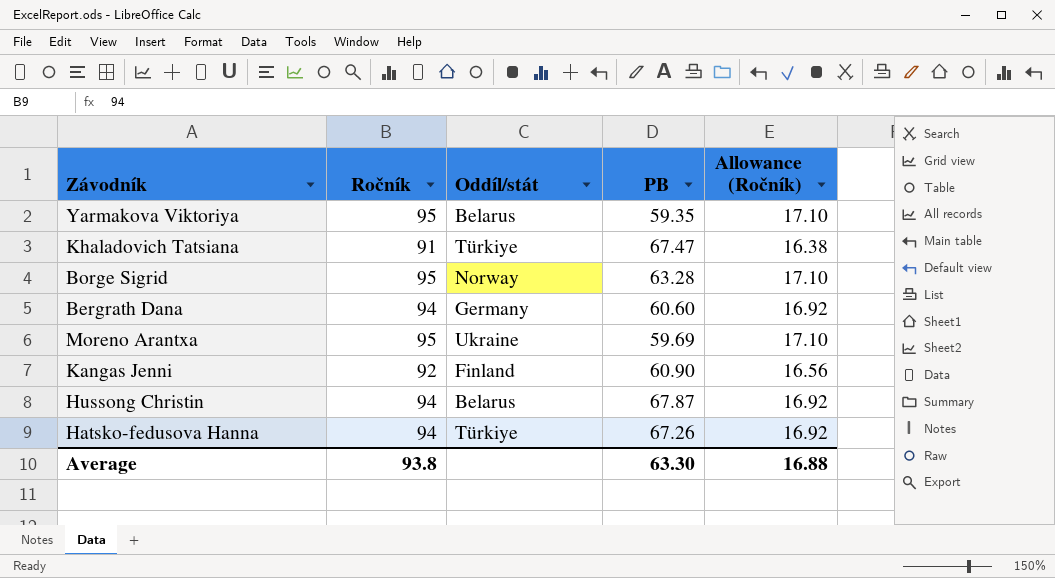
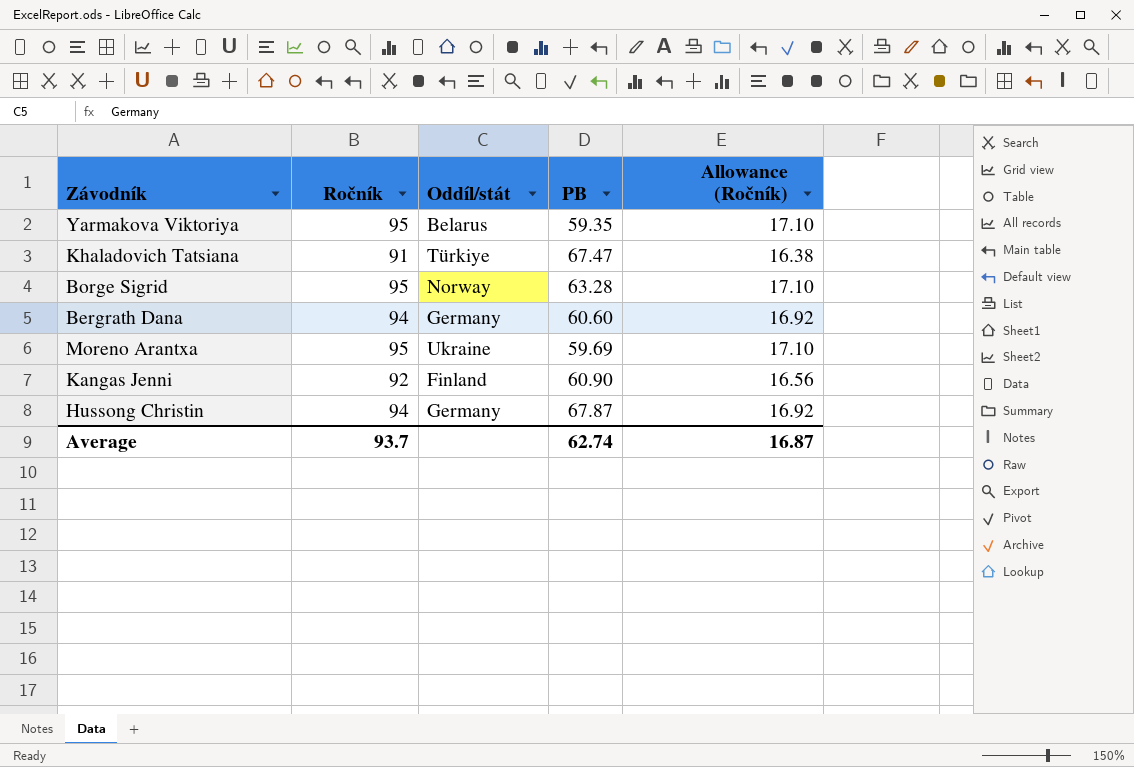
row Hatsko-fedusova Hanna: 94 | Türkiye | 67.26 | 16.92 -> none
Hussong Christin | Oddíl/stát: Belarus -> Germany
Average | Ročník: 93.8 -> 93.7
Average | PB: 63.30 -> 62.74
Average | Allowance (Ročník): 16.88 -> 16.87

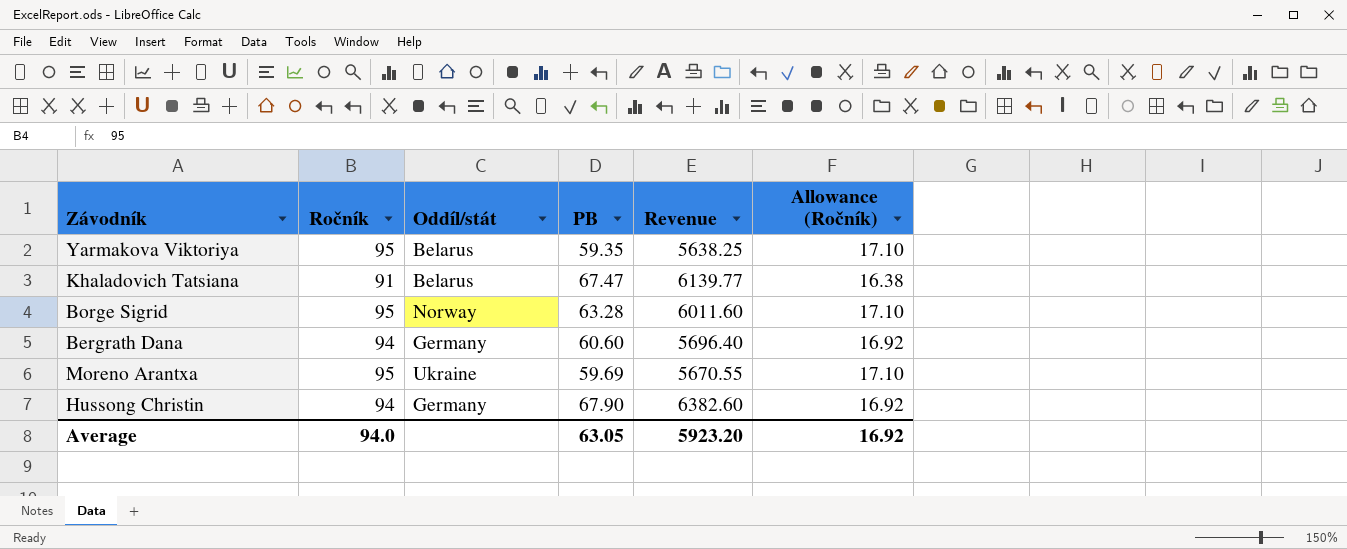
column Revenue | formula: none -> [Ročník] * [PB]
row Kangas Jenni: 92 | Finland | 60.90 | 16.56 -> none
Khaladovich Tatsiana | Oddíl/stát: Türkiye -> Belarus
Hussong Christin | PB: 67.87 -> 67.90
Average | Ročník: 93.7 -> 94.0
Average | PB: 62.74 -> 63.05
Average | Allowance (Ročník): 16.87 -> 16.92

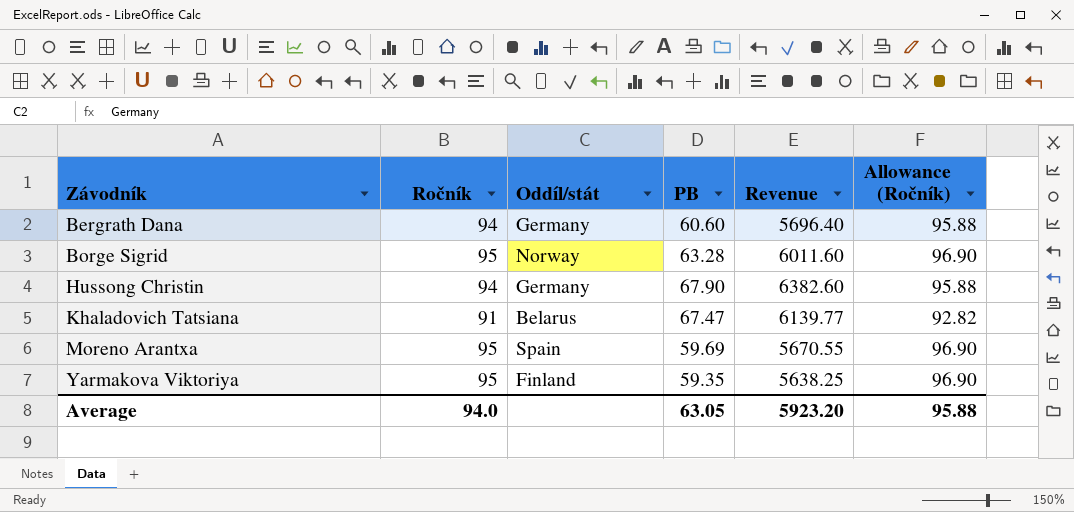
row order: none -> Závodník ascending
column Allowance (Ročník) | formula: [Ročník] * 0.18 -> [Ročník] * 1.02
Moreno Arantxa | Oddíl/stát: Ukraine -> Spain
Yarmakova Viktoriya | Oddíl/stát: Belarus -> Finland
Average | Allowance (Ročník): 16.92 -> 95.88

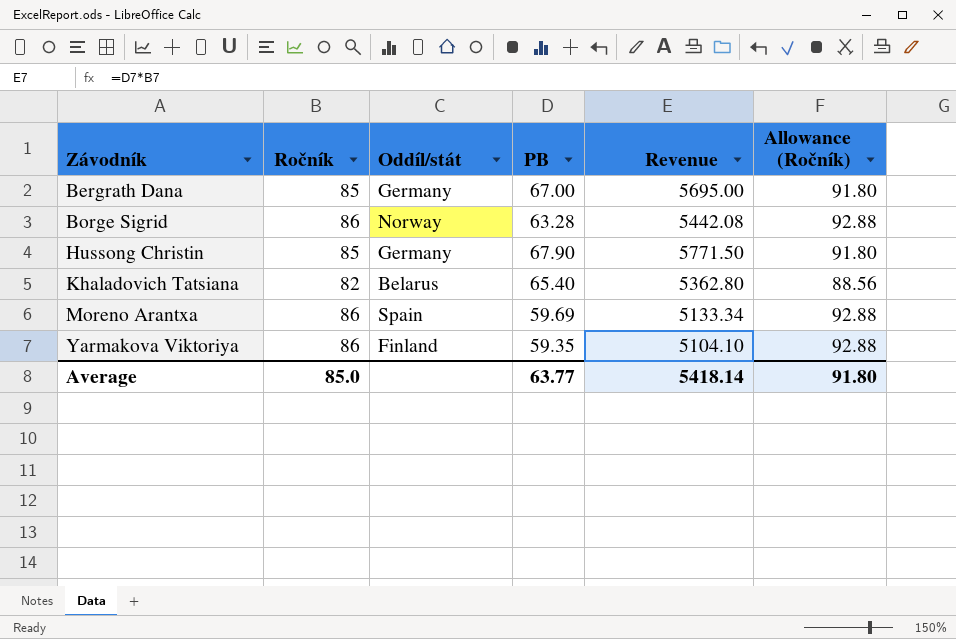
column Allowance (Ročník) | formula: [Ročník] * 1.02 -> [Ročník] * 1.08
Bergrath Dana | Ročník: 94 -> 85
Bergrath Dana | PB: 60.60 -> 67.00
Bergrath Dana | Revenue: 5696.40 -> 5695.00
Borge Sigrid | Ročník: 95 -> 86
Borge Sigrid | Revenue: 6011.60 -> 5442.08
Hussong Christin | Ročník: 94 -> 85
Hussong Christin | Revenue: 6382.60 -> 5771.50
Khaladovich Tatsiana | Ročník: 91 -> 82
Khaladovich Tatsiana | PB: 67.47 -> 65.40
Khaladovich Tatsiana | Revenue: 6139.77 -> 5362.80
Moreno Arantxa | Ročník: 95 -> 86
Moreno Arantxa | Revenue: 5670.55 -> 5133.34
Yarmakova Viktoriya | Ročník: 95 -> 86
Yarmakova Viktoriya | Revenue: 5638.25 -> 5104.10
Average | Ročník: 94.0 -> 85.0
Average | PB: 63.05 -> 63.77
Average | Revenue: 5923.20 -> 5418.14
Average | Allowance (Ročník): 95.88 -> 91.80

